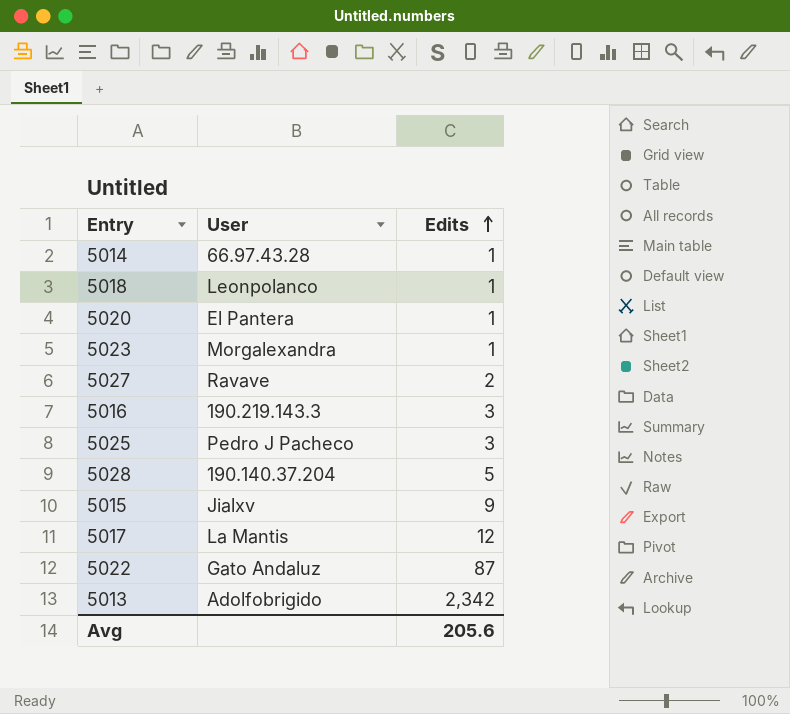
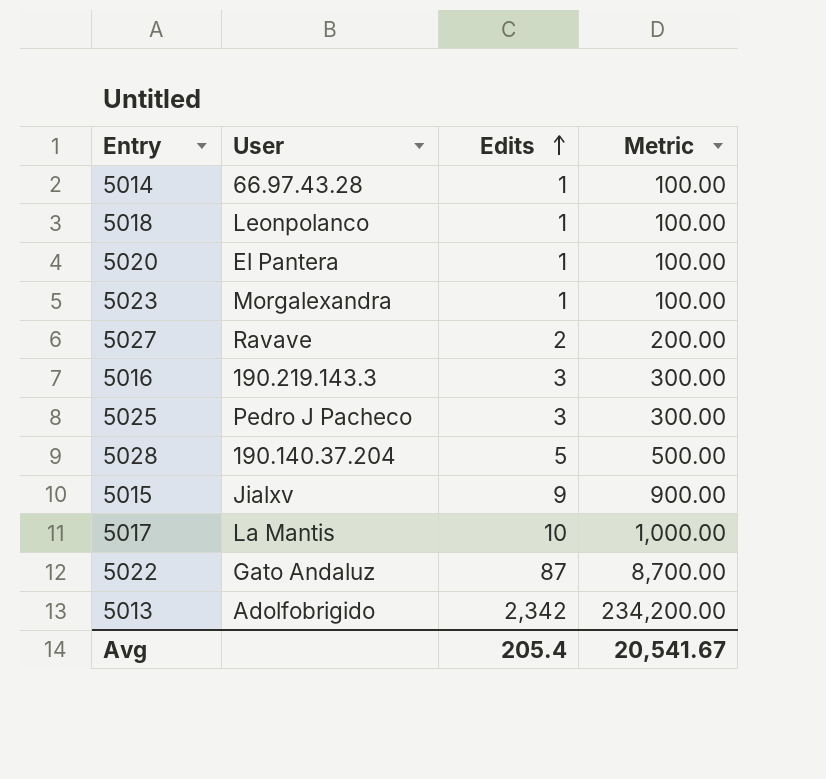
column Metric | formula: none -> [Edits] * 100
5017 | Edits: 12 -> 10
Avg | Edits: 205.6 -> 205.4

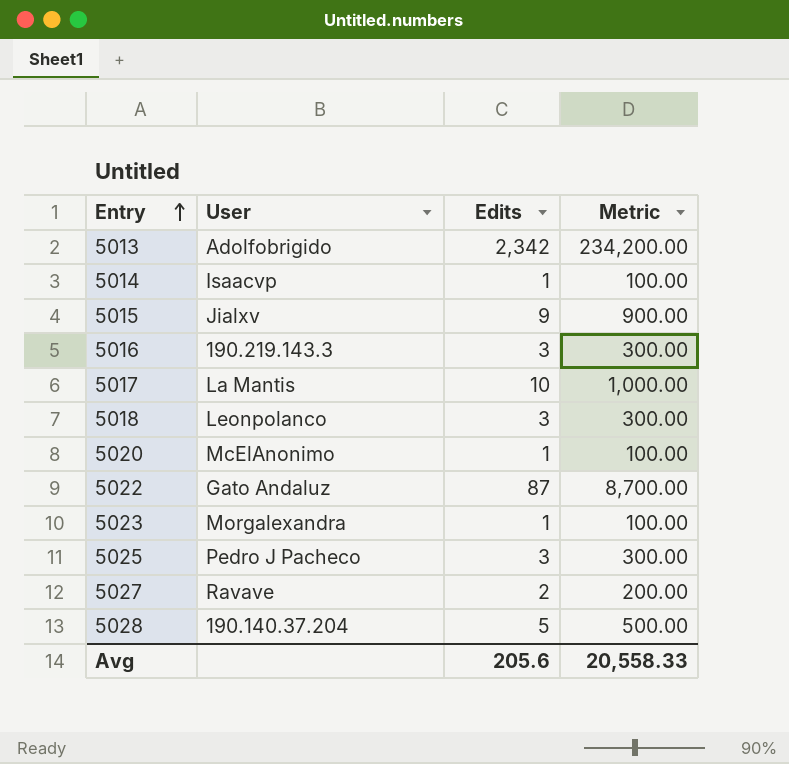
row order: Edits ascending -> Entry ascending
5014 | User: 66.97.43.28 -> Isaacvp
5018 | Edits: 1 -> 3
5018 | Metric: 100.00 -> 300.00
5020 | User: El Pantera -> McElAnonimo
Avg | Edits: 205.4 -> 205.6
Avg | Metric: 20,541.67 -> 20,558.33

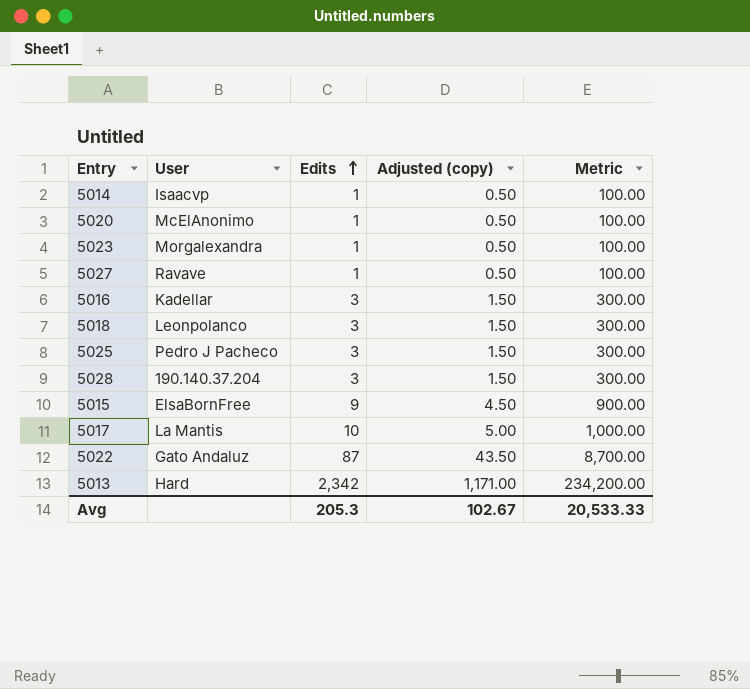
row order: Entry ascending -> Edits ascending
column Adjusted (copy) | formula: none -> [Edits] * 0.5
5027 | Edits: 2 -> 1
5027 | Metric: 200.00 -> 100.00
5016 | User: 190.219.143.3 -> Kadellar
5028 | Edits: 5 -> 3
5028 | Metric: 500.00 -> 300.00
5015 | User: Jialxv -> ElsaBornFree
5013 | User: Adolfobrigido -> Hard
Avg | Edits: 205.6 -> 205.3
Avg | Metric: 20,558.33 -> 20,533.33

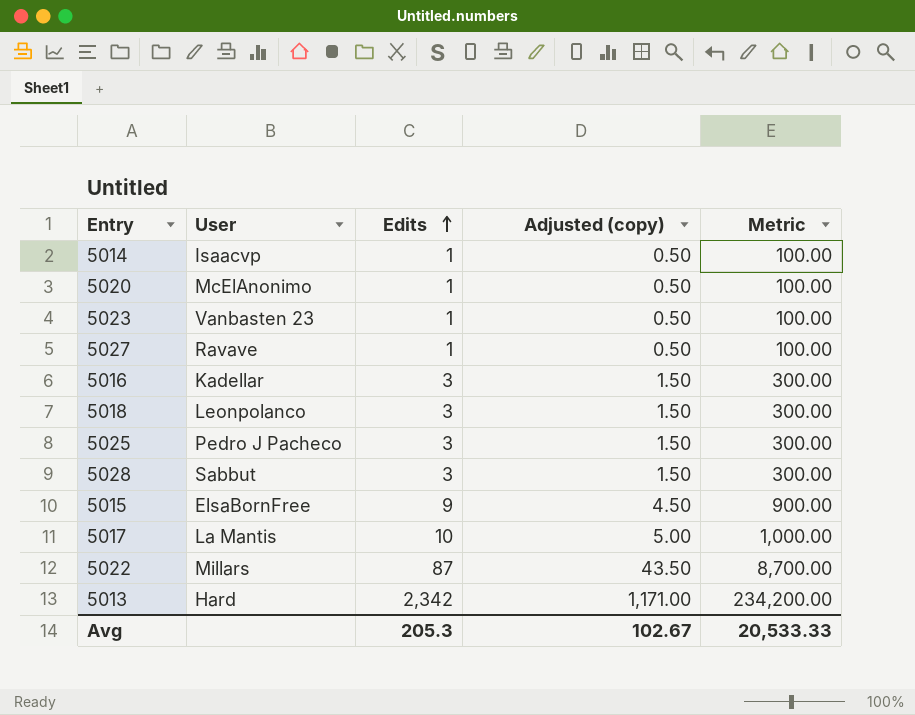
5023 | User: Morgalexandra -> Vanbasten 23
5028 | User: 190.140.37.204 -> Sabbut
5022 | User: Gato Andaluz -> Millars

